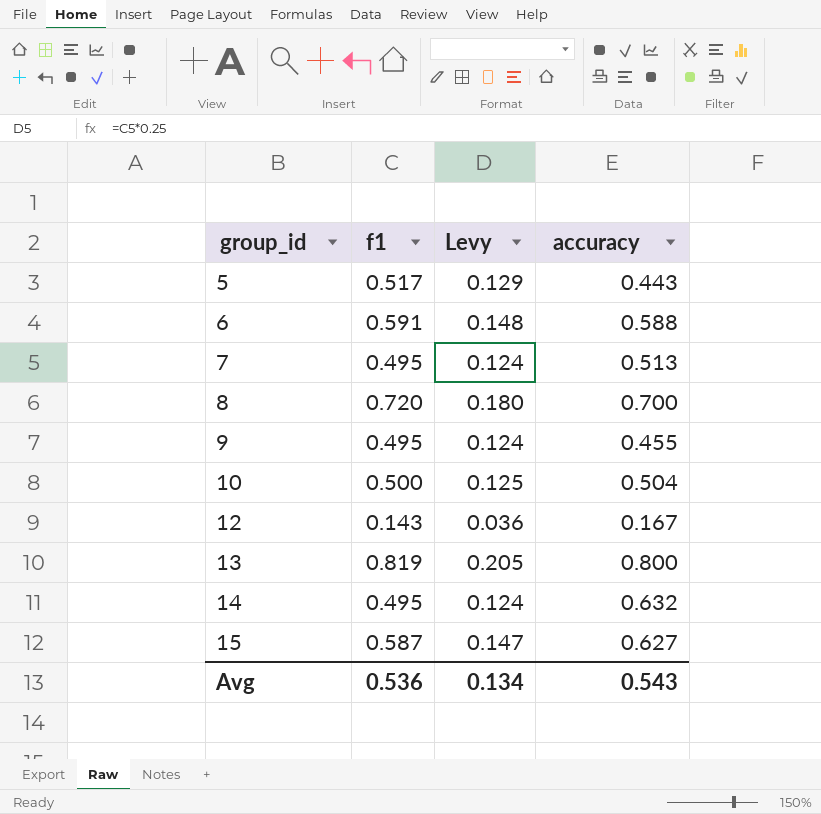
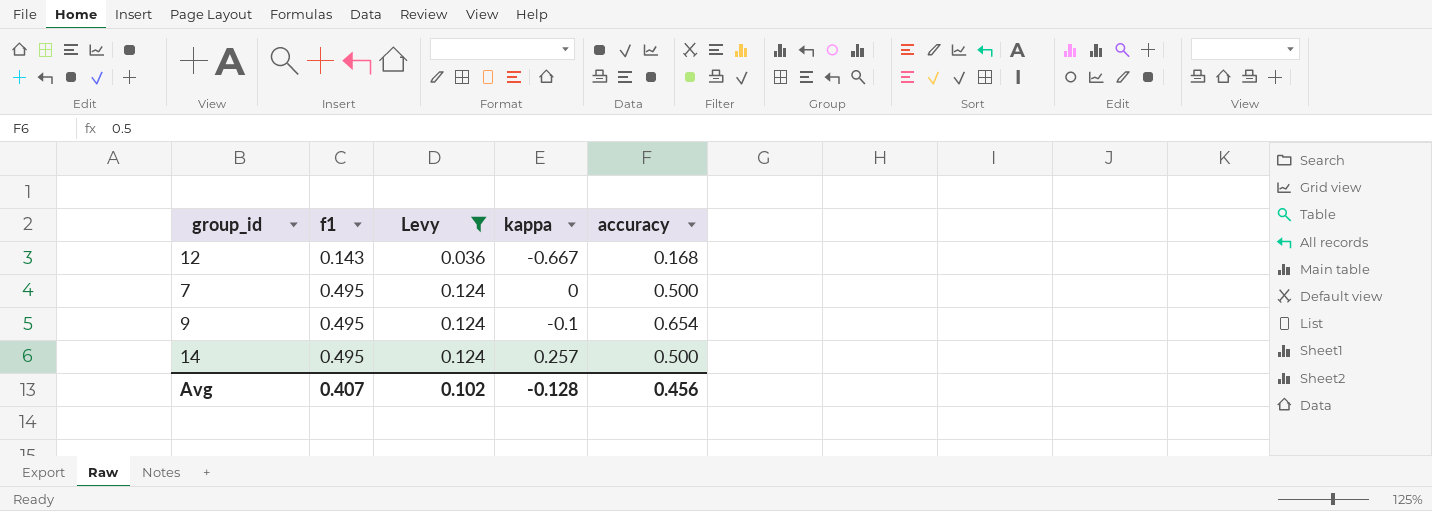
filter: none -> Levy <= 0.124
row order: group_id ascending -> f1 ascending
column kappa | position: none -> 4
12 | accuracy: 0.167 -> 0.168
7 | accuracy: 0.513 -> 0.500
9 | accuracy: 0.455 -> 0.654
14 | accuracy: 0.632 -> 0.500
Avg | f1: 0.536 -> 0.407
Avg | Levy: 0.134 -> 0.102
Avg | accuracy: 0.543 -> 0.456

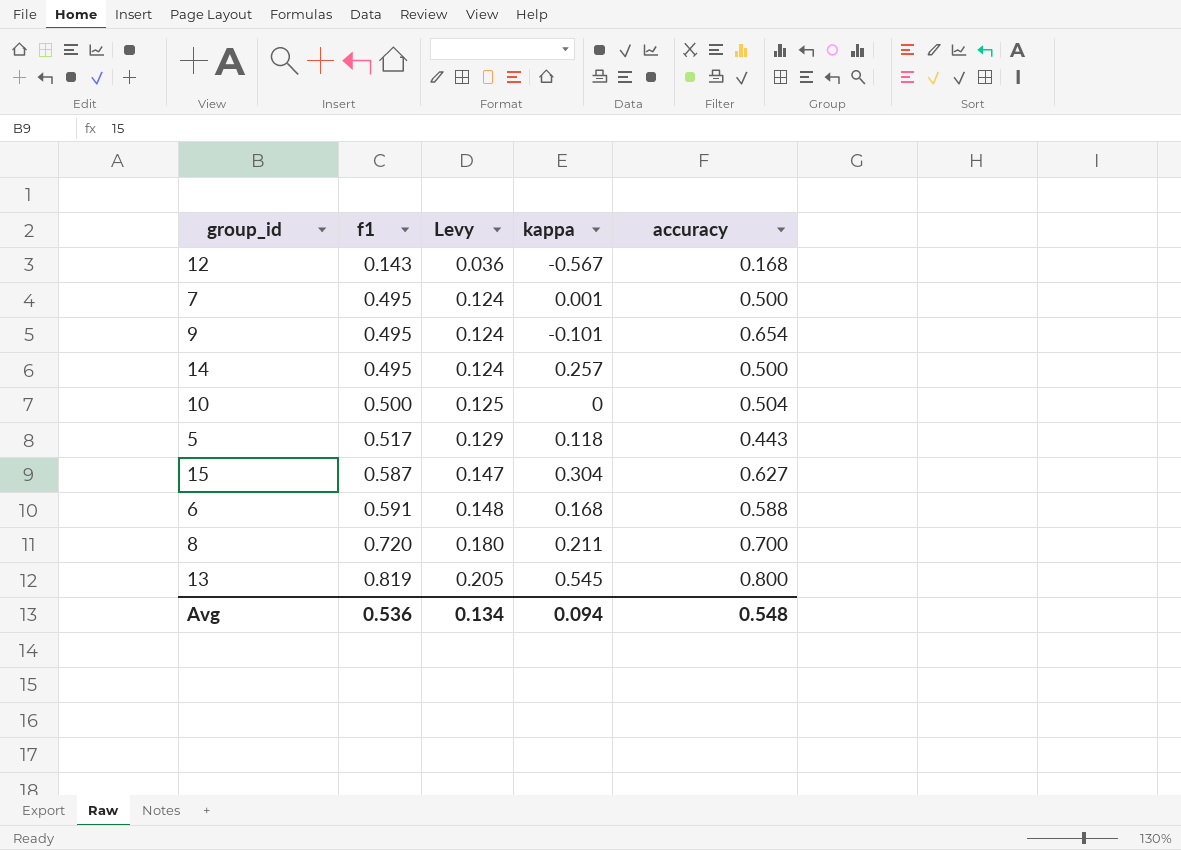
filter: Levy <= 0.124 -> none
12 | kappa: -0.667 -> -0.567
7 | kappa: 0 -> 0.001
9 | kappa: -0.1 -> -0.101
Avg | f1: 0.407 -> 0.536
Avg | Levy: 0.102 -> 0.134
Avg | kappa: -0.128 -> 0.094
Avg | accuracy: 0.456 -> 0.548

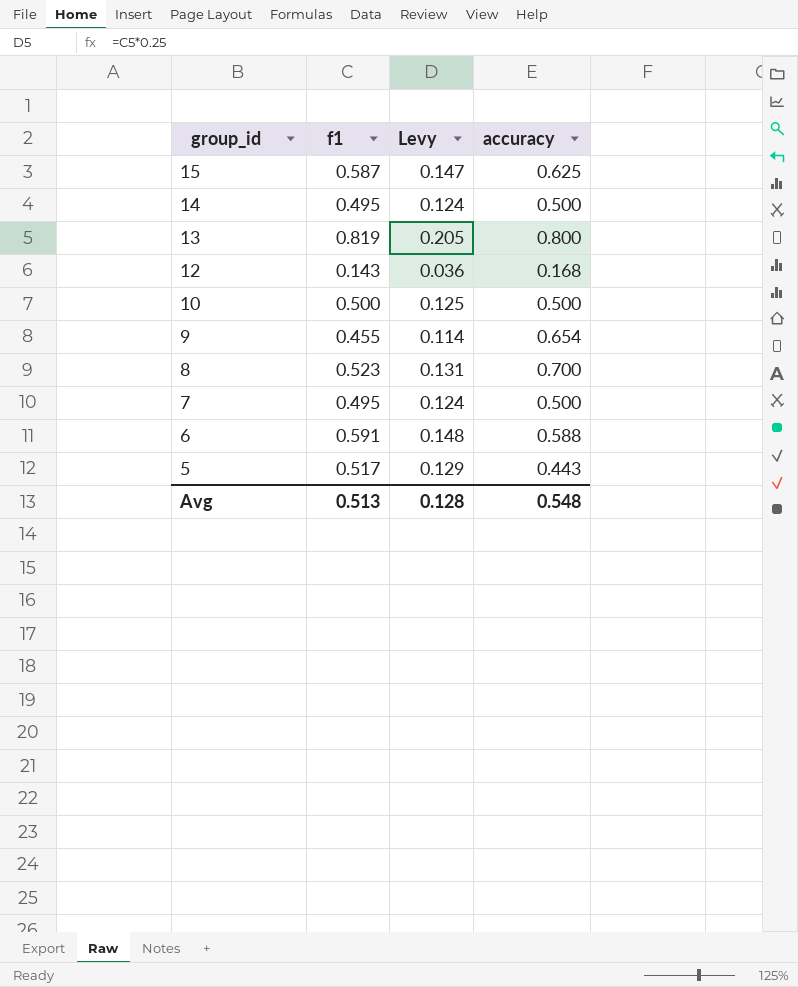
row order: f1 ascending -> group_id descending
column kappa | position: 4 -> none
15 | accuracy: 0.627 -> 0.625
10 | accuracy: 0.504 -> 0.500
9 | f1: 0.495 -> 0.455
9 | Levy: 0.124 -> 0.114
8 | f1: 0.720 -> 0.523
8 | Levy: 0.180 -> 0.131
Avg | f1: 0.536 -> 0.513
Avg | Levy: 0.134 -> 0.128

